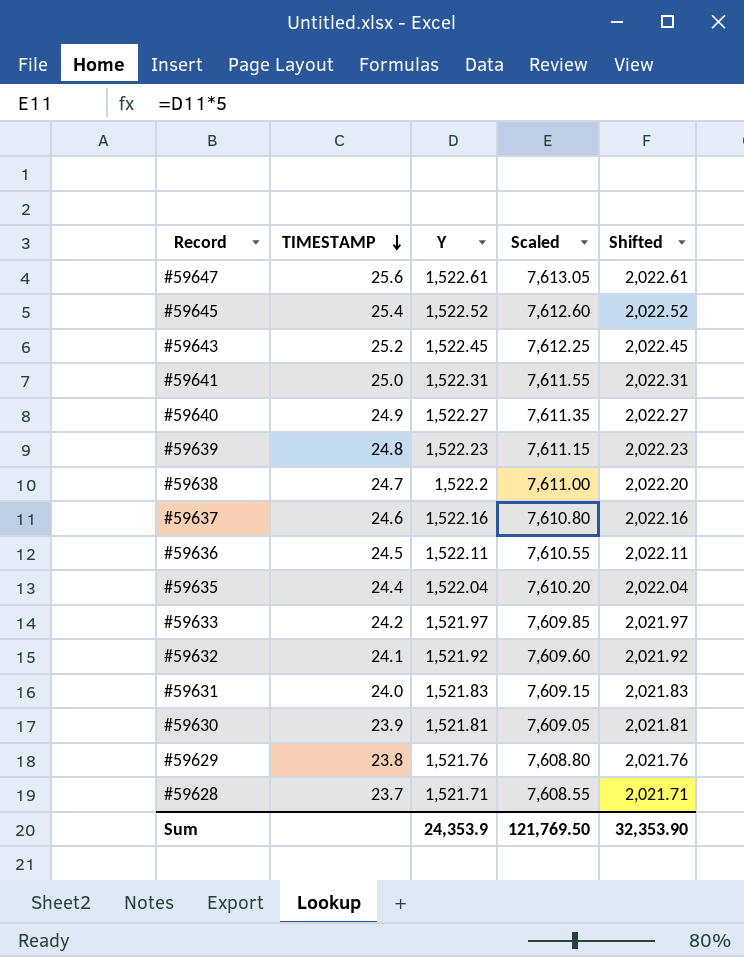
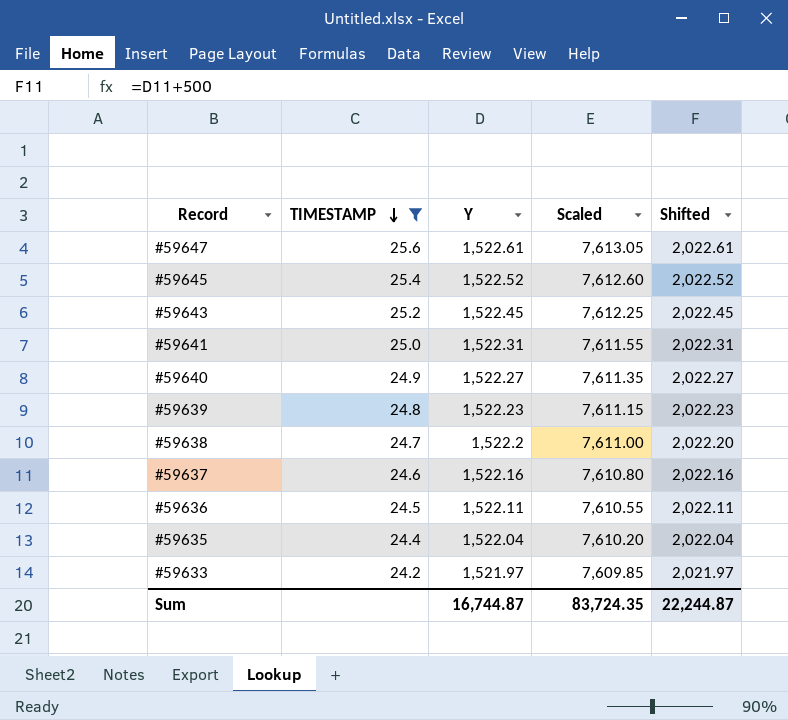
filter: none -> TIMESTAMP >= 24.2
Sum | Y: 24,353.9 -> 16,744.87
Sum | Scaled: 121,769.50 -> 83,724.35
Sum | Shifted: 32,353.90 -> 22,244.87

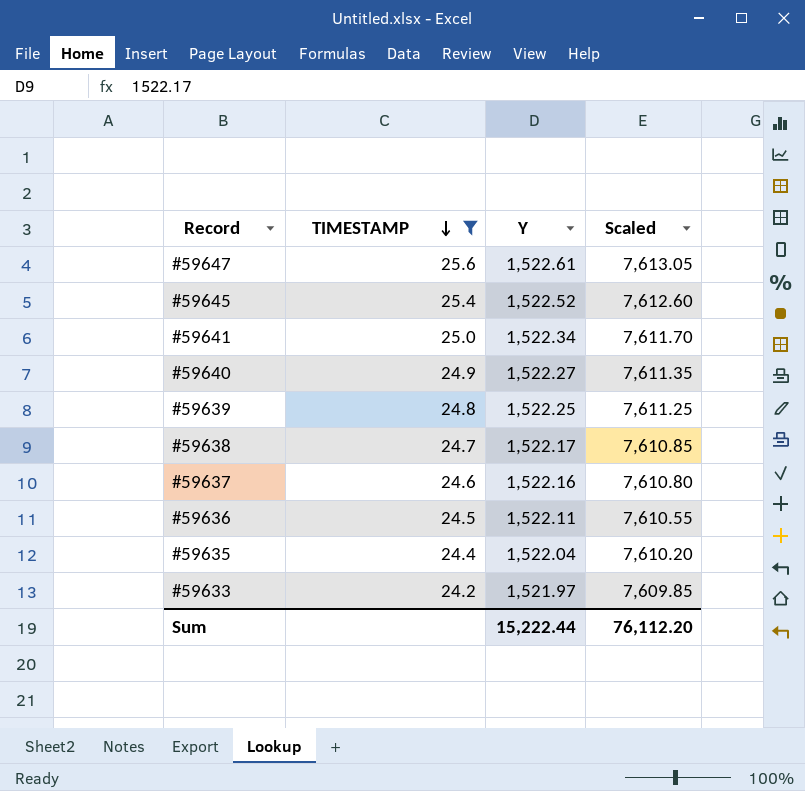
column Shifted | formula: [Y] + 500 -> none
row #59643: 25.2 | 1,522.45 | 7,612.25 | 2,022.45 -> none
#59641 | Y: 1,522.31 -> 1,522.34
#59641 | Scaled: 7,611.55 -> 7,611.70
#59639 | Y: 1,522.23 -> 1,522.25
#59639 | Scaled: 7,611.15 -> 7,611.25
#59638 | Y: 1,522.2 -> 1,522.17
#59638 | Scaled: 7,611.00 -> 7,610.85
Sum | Y: 16,744.87 -> 15,222.44
Sum | Scaled: 83,724.35 -> 76,112.20

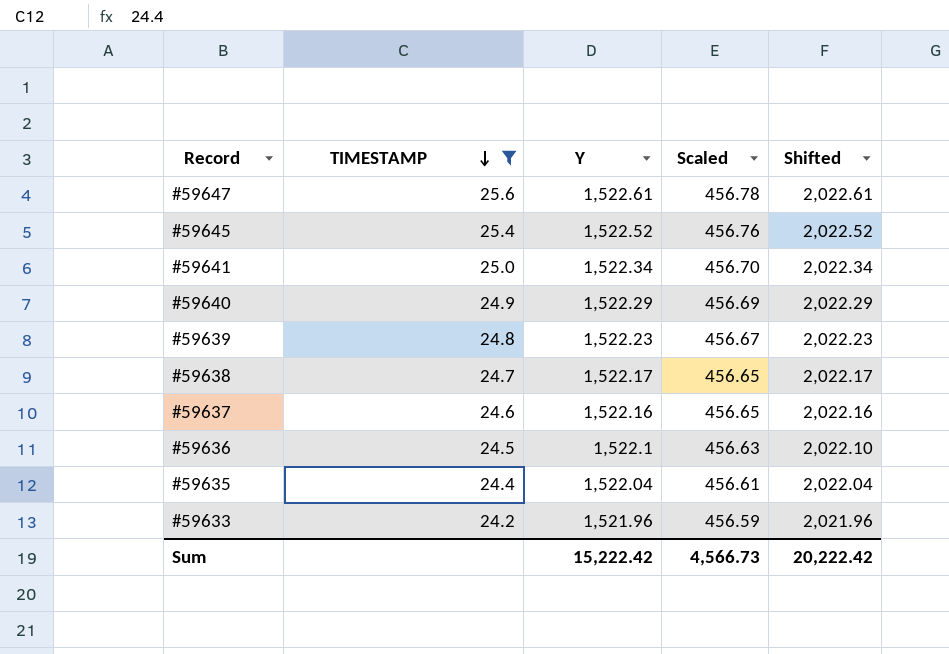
column Scaled | formula: [Y] * 5 -> [Y] * 0.3
column Shifted | formula: none -> [Y] + 500
#59640 | Y: 1,522.27 -> 1,522.29
#59639 | Y: 1,522.25 -> 1,522.23
#59636 | Y: 1,522.11 -> 1,522.1
#59633 | Y: 1,521.97 -> 1,521.96
Sum | Y: 15,222.44 -> 15,222.42
Sum | Scaled: 76,112.20 -> 4,566.73

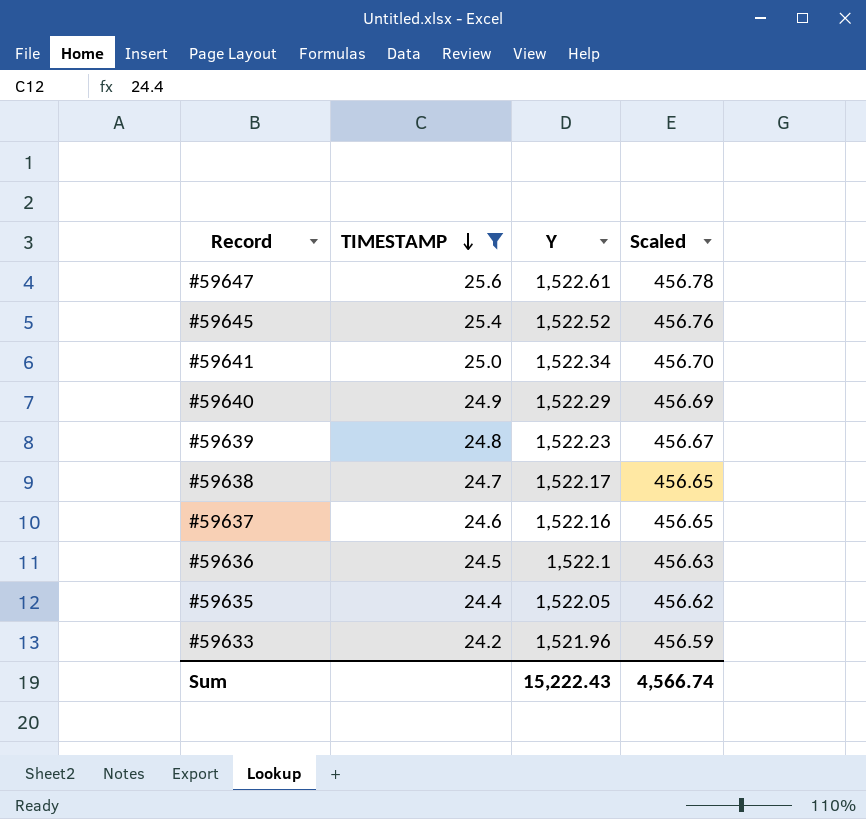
column Shifted | formula: [Y] + 500 -> none
#59635 | Y: 1,522.04 -> 1,522.05
#59635 | Scaled: 456.61 -> 456.62
Sum | Y: 15,222.42 -> 15,222.43
Sum | Scaled: 4,566.73 -> 4,566.74

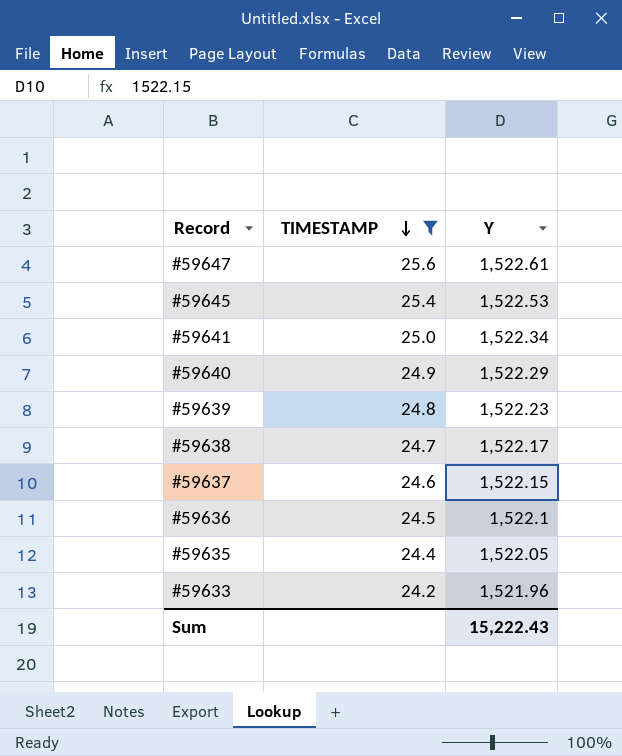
column Scaled | formula: [Y] * 0.3 -> none
#59645 | Y: 1,522.52 -> 1,522.53
#59637 | Y: 1,522.16 -> 1,522.15

